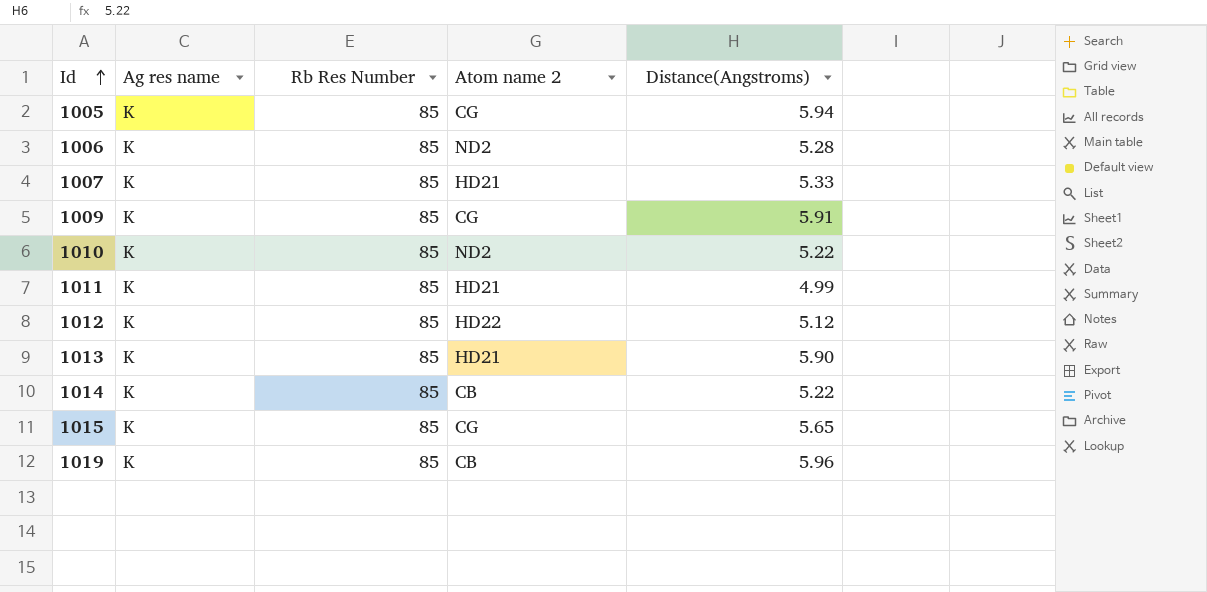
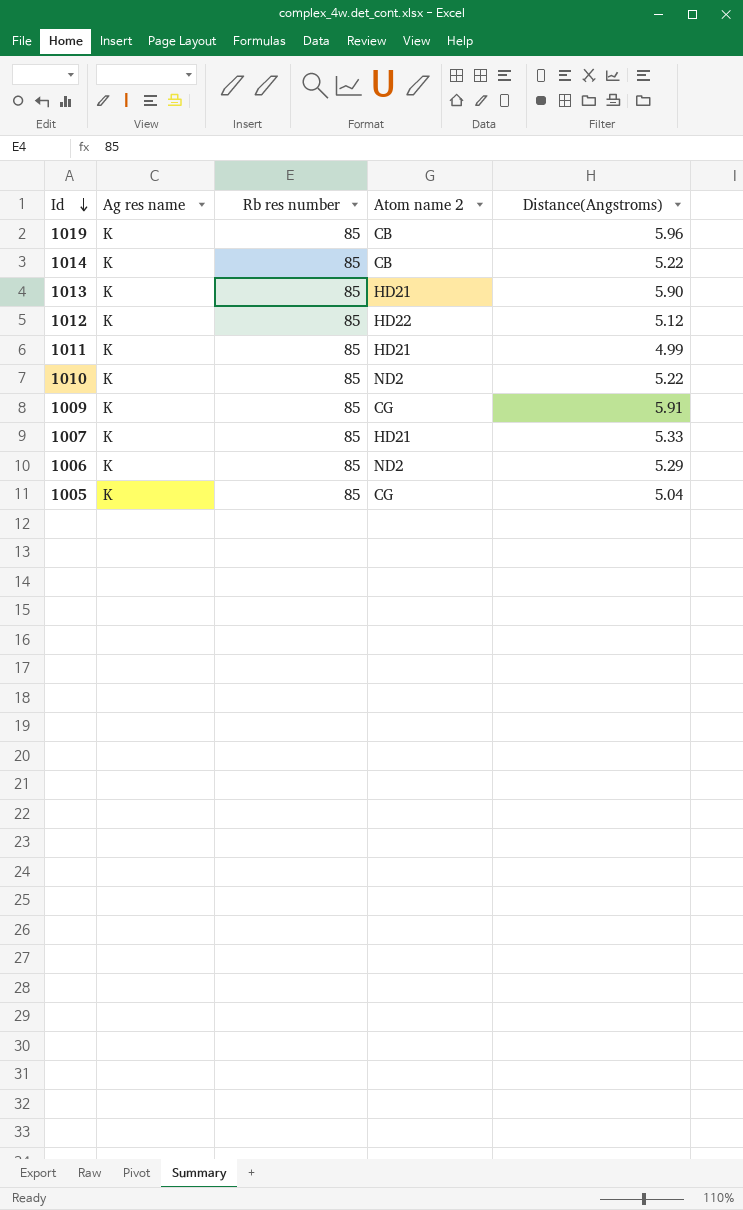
row order: Id ascending -> Id descending
column name: Rb Res Number -> Rb res number
row 1015: K | 85 | CG | 5.65 -> none
1006 | Distance(Angstroms): 5.28 -> 5.29
1005 | Distance(Angstroms): 5.94 -> 5.04

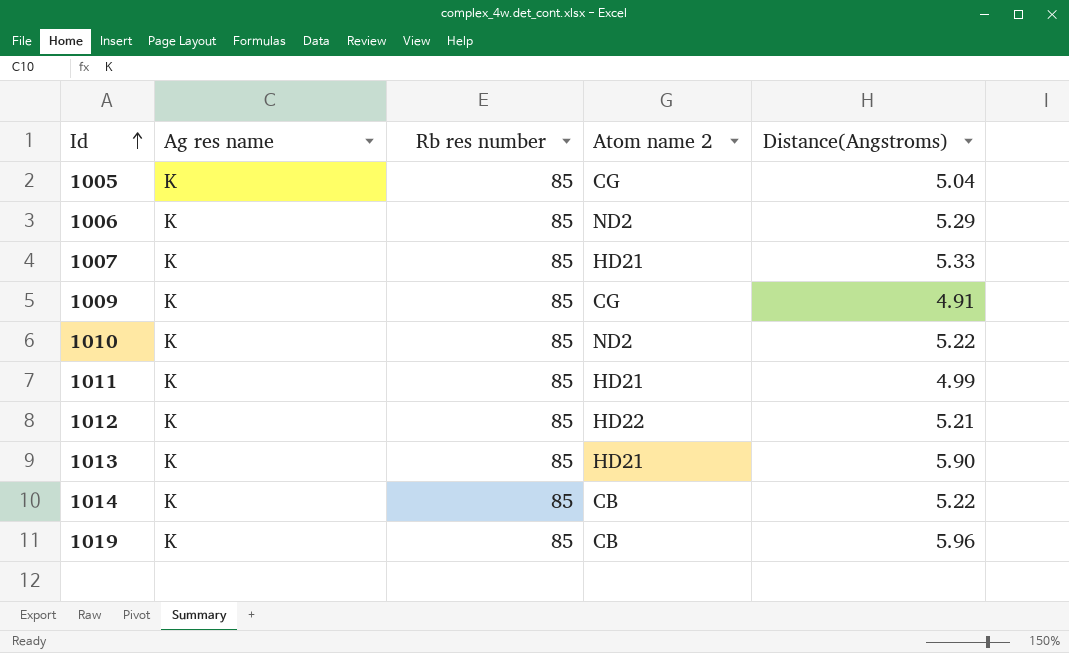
row order: Id descending -> Id ascending
1009 | Distance(Angstroms): 5.91 -> 4.91
1012 | Distance(Angstroms): 5.12 -> 5.21

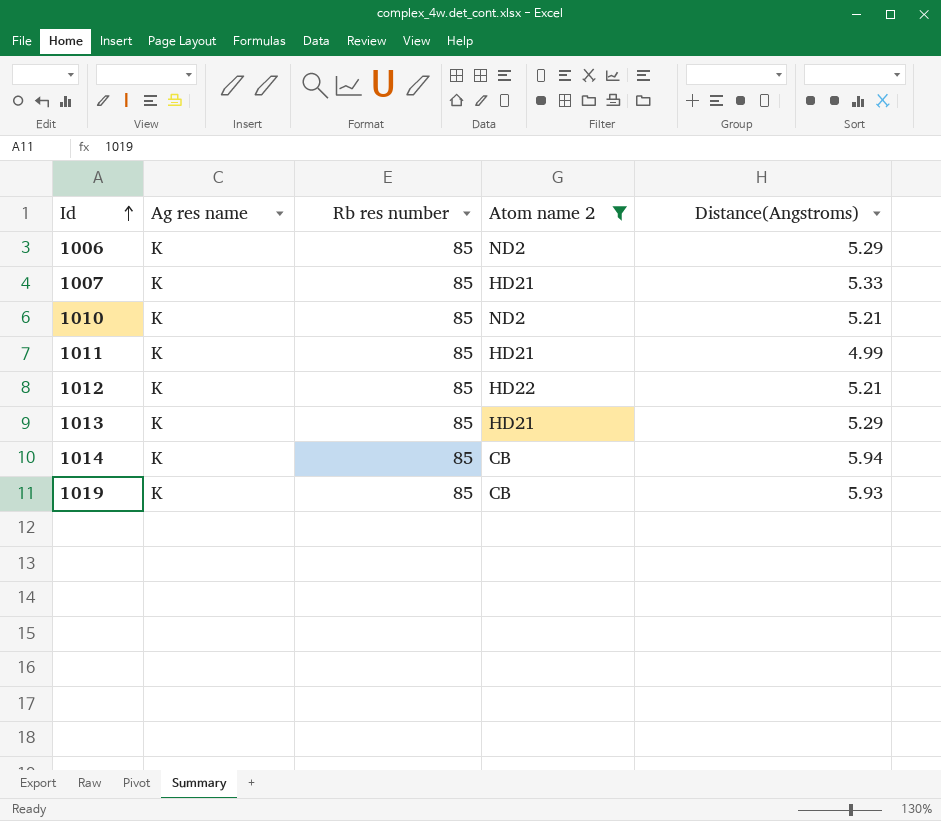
filter: none -> Atom name 2 != CG
1010 | Distance(Angstroms): 5.22 -> 5.21
1013 | Distance(Angstroms): 5.90 -> 5.29
1014 | Distance(Angstroms): 5.22 -> 5.94
1019 | Distance(Angstroms): 5.96 -> 5.93

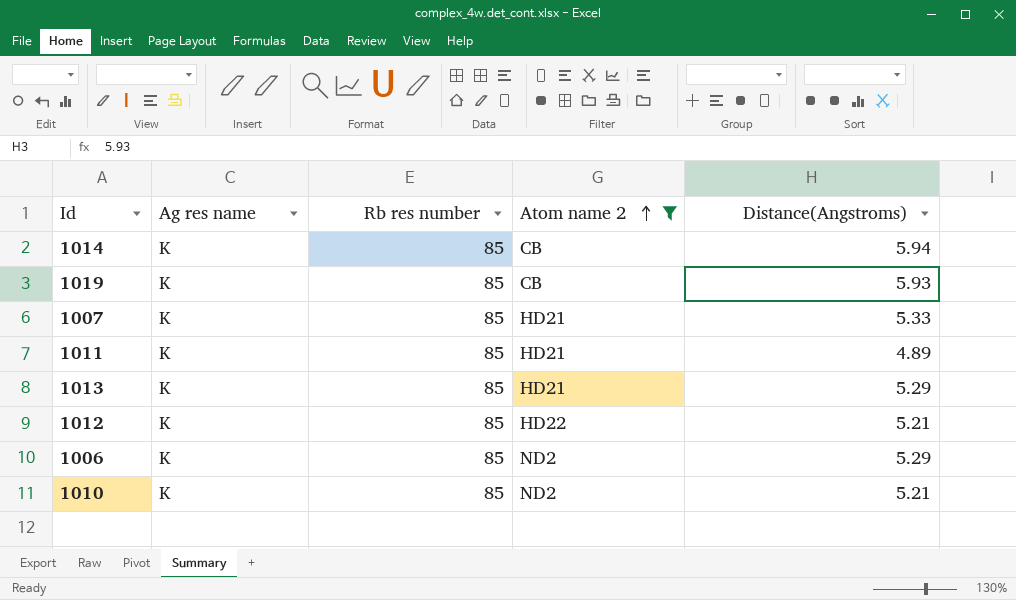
row order: Id ascending -> Atom name 2 ascending
1011 | Distance(Angstroms): 4.99 -> 4.89

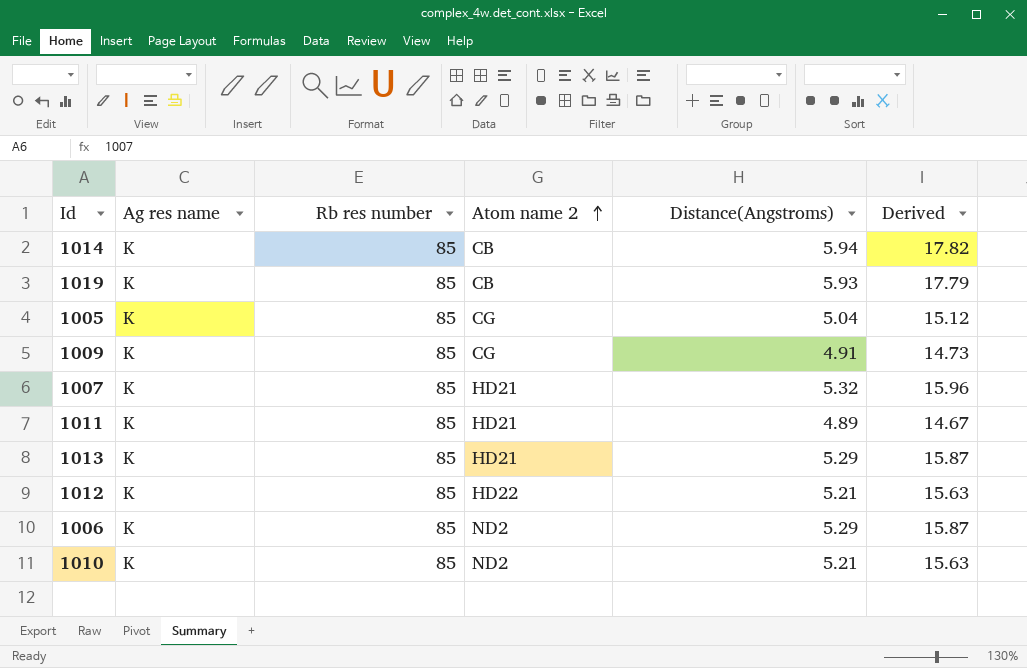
filter: Atom name 2 != CG -> none
column Derived | formula: none -> [Distance(Angstroms)] * 3
1007 | Distance(Angstroms): 5.33 -> 5.32

